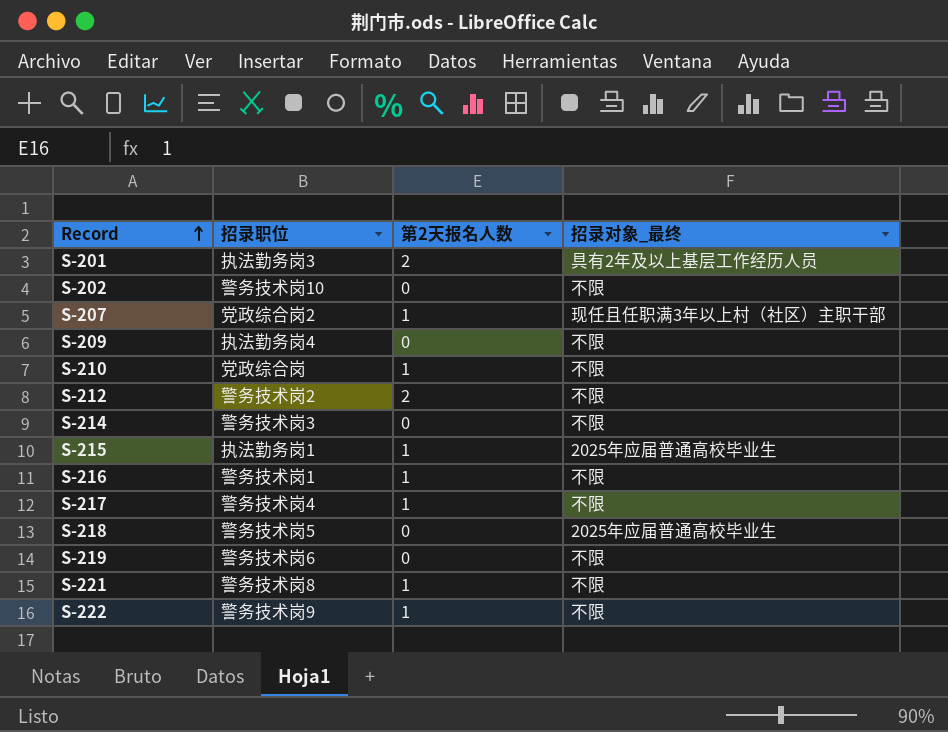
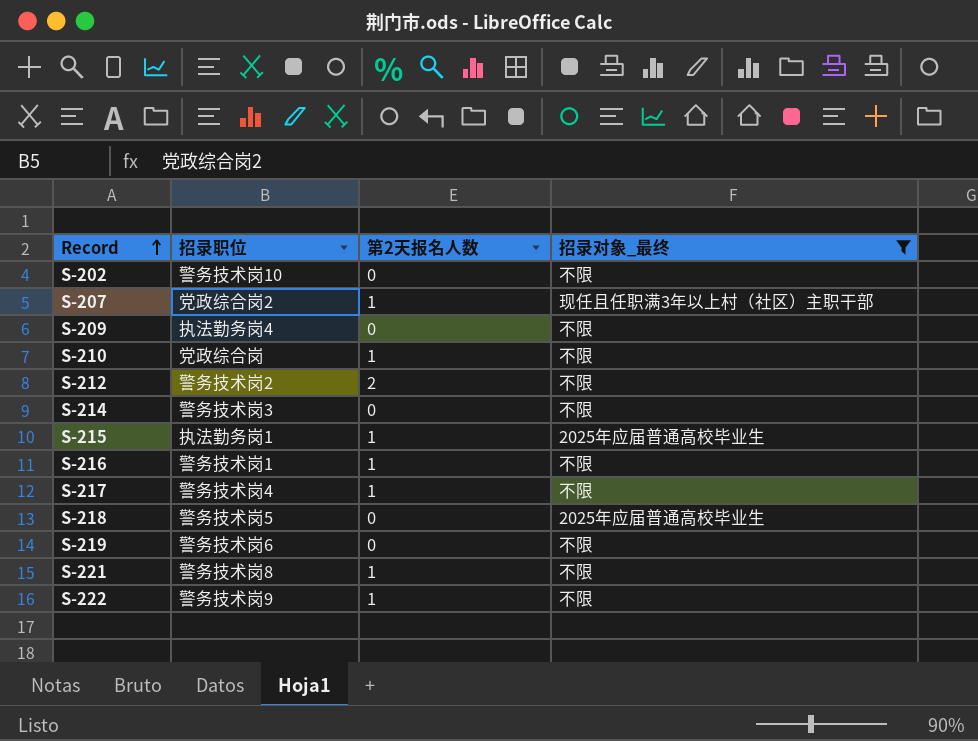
filter: none -> 招录对象_最终 != 具有2年及以上基层工作经历人员

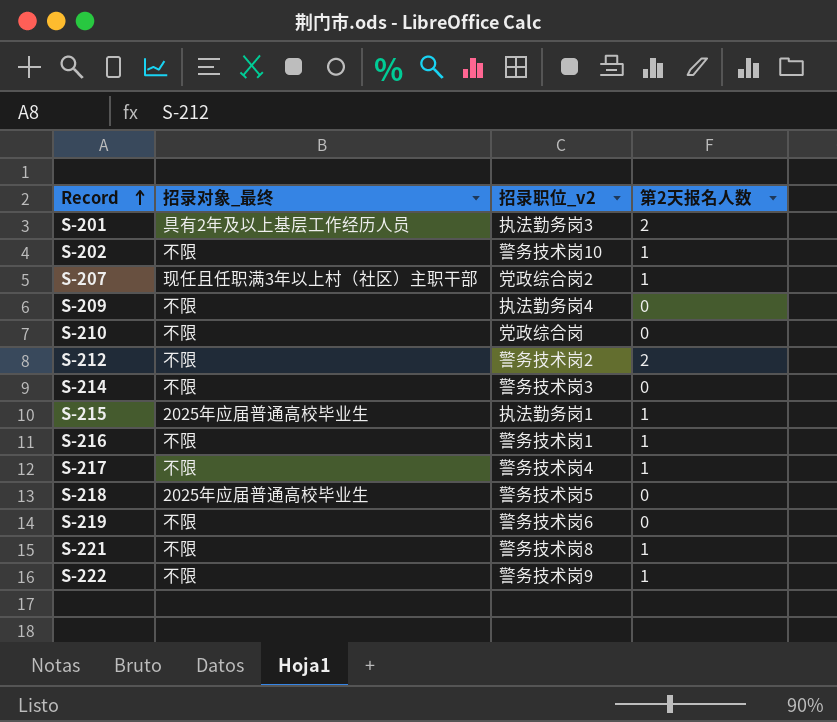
filter: 招录对象_最终 != 具有2年及以上基层工作经历人员 -> none
column 招录对象_最终 | position: 4 -> 2
column name: 招录职位 -> 招录职位_v2
S-202 | 第2天报名人数: 0 -> 1
S-210 | 第2天报名人数: 1 -> 0

